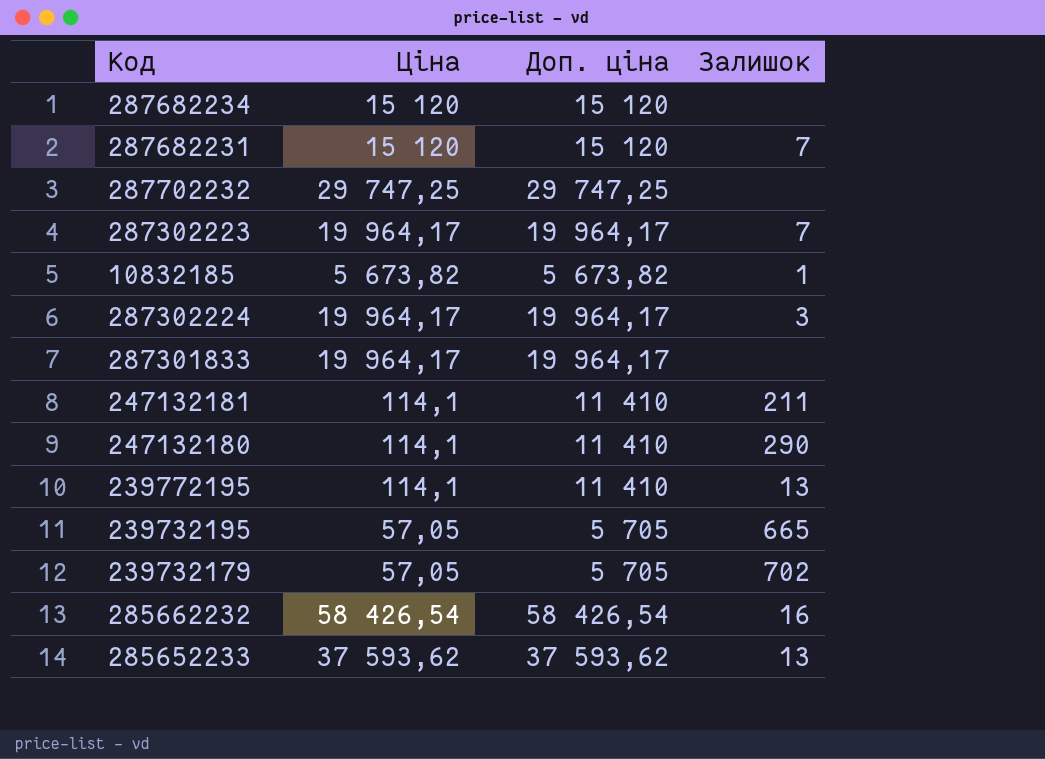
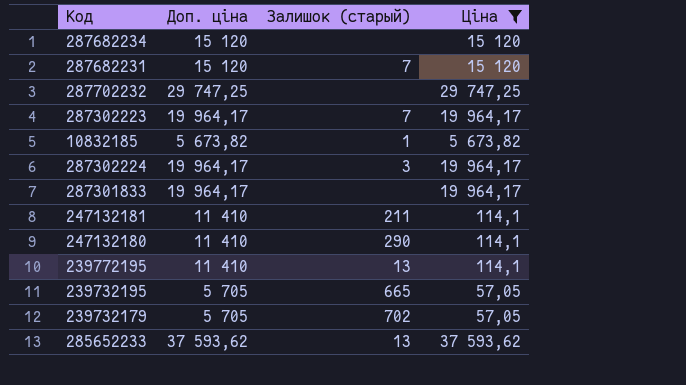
filter: none -> Ціна != 58 426,54
column name: Залишок -> Залишок (старый)
column Ціна | position: 2 -> 4

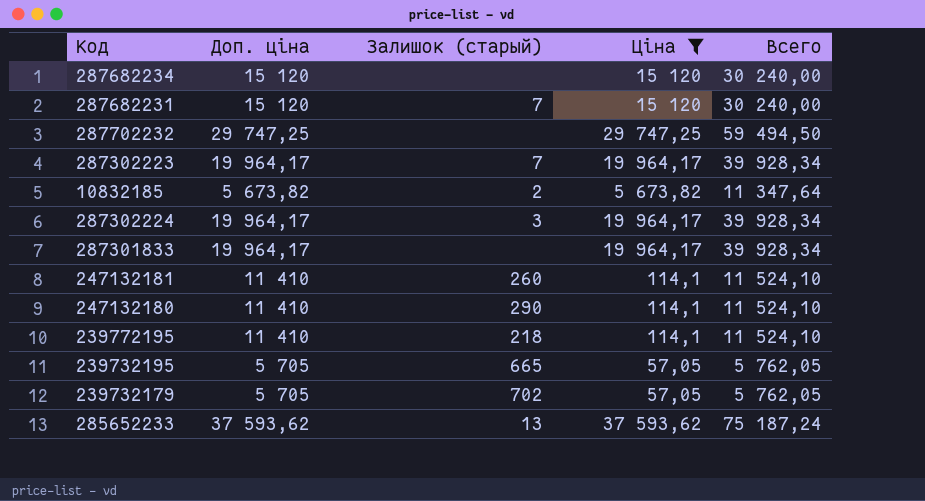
column Всего | formula: none -> [Доп. ціна] + [Ціна]
10832185 | Залишок (старый): 1 -> 2
247132181 | Залишок (старый): 211 -> 260
239772195 | Залишок (старый): 13 -> 218

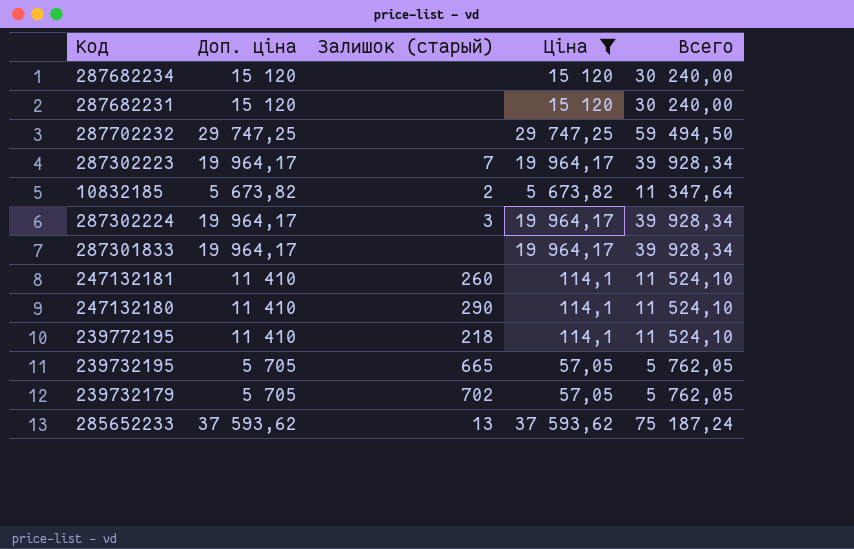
287682231 | Залишок (старый): 7 -> none

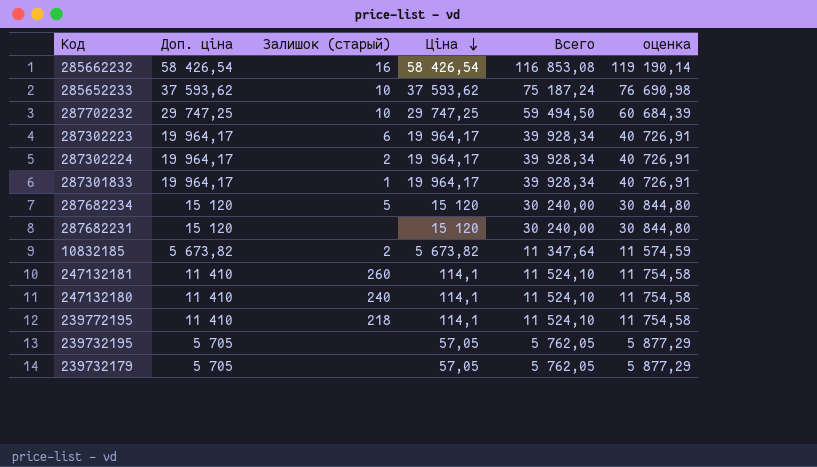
filter: Ціна != 58 426,54 -> none
row order: none -> Ціна descending
column оценка | formula: none -> [Всего] * 1,02
285652233 | Залишок (старый): 13 -> 10
287702232 | Залишок (старый): none -> 10
287302223 | Залишок (старый): 7 -> 6
287302224 | Залишок (старый): 3 -> 2
287301833 | Залишок (старый): none -> 1
287682234 | Залишок (старый): none -> 5
247132180 | Залишок (старый): 290 -> 240
239732195 | Залишок (старый): 665 -> none
239732179 | Залишок (старый): 702 -> none

